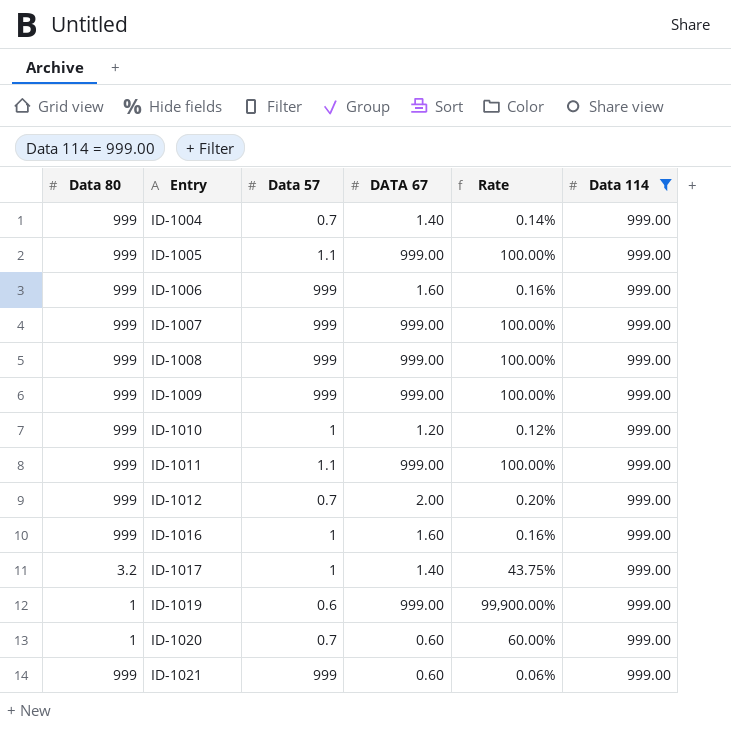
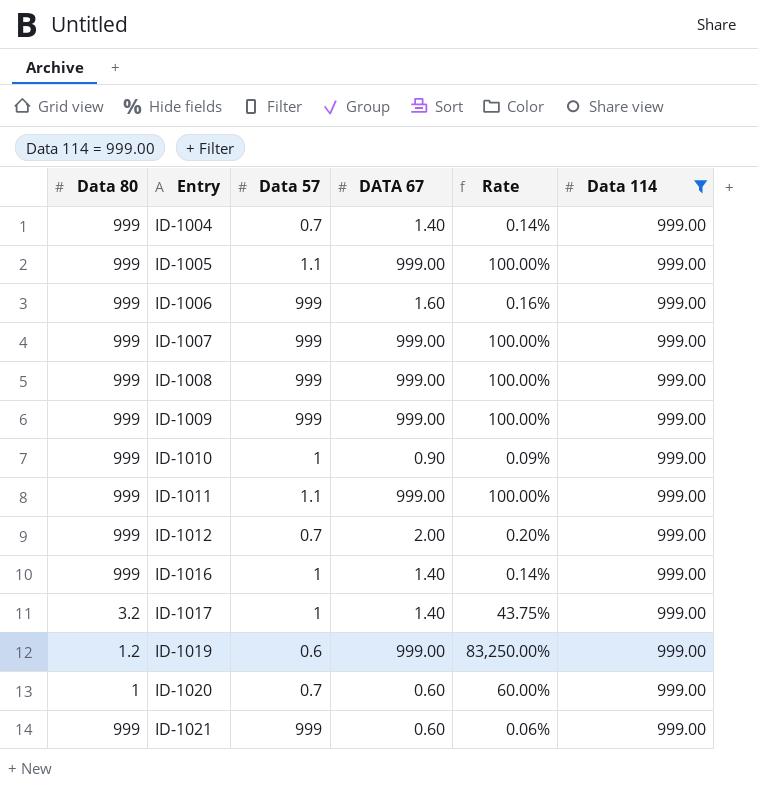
ID-1010 | DATA 67: 1.20 -> 0.90
ID-1010 | Rate: 0.12% -> 0.09%
ID-1016 | DATA 67: 1.60 -> 1.40
ID-1016 | Rate: 0.16% -> 0.14%
ID-1019 | Data 80: 1 -> 1.2
ID-1019 | Rate: 99,900.00% -> 83,250.00%

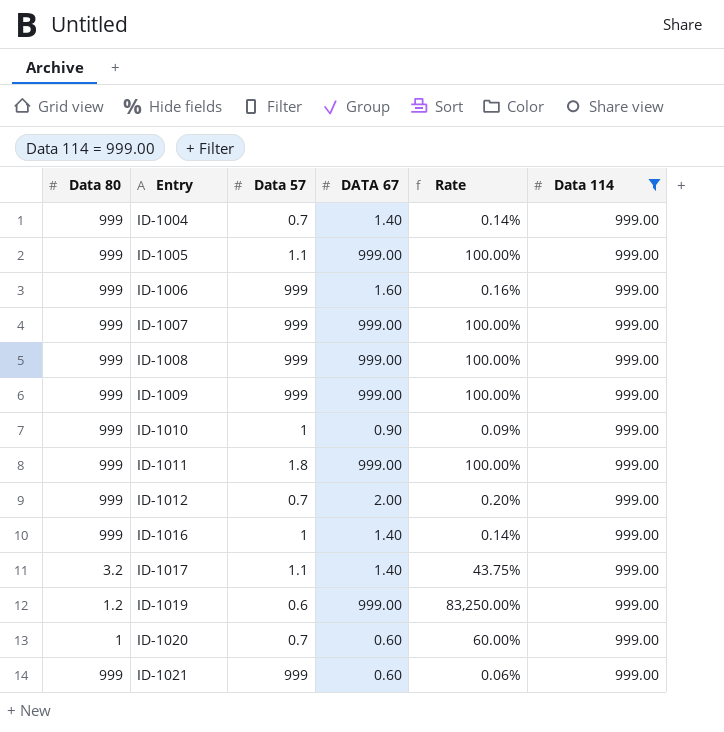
ID-1011 | Data 57: 1.1 -> 1.8
ID-1017 | Data 57: 1 -> 1.1

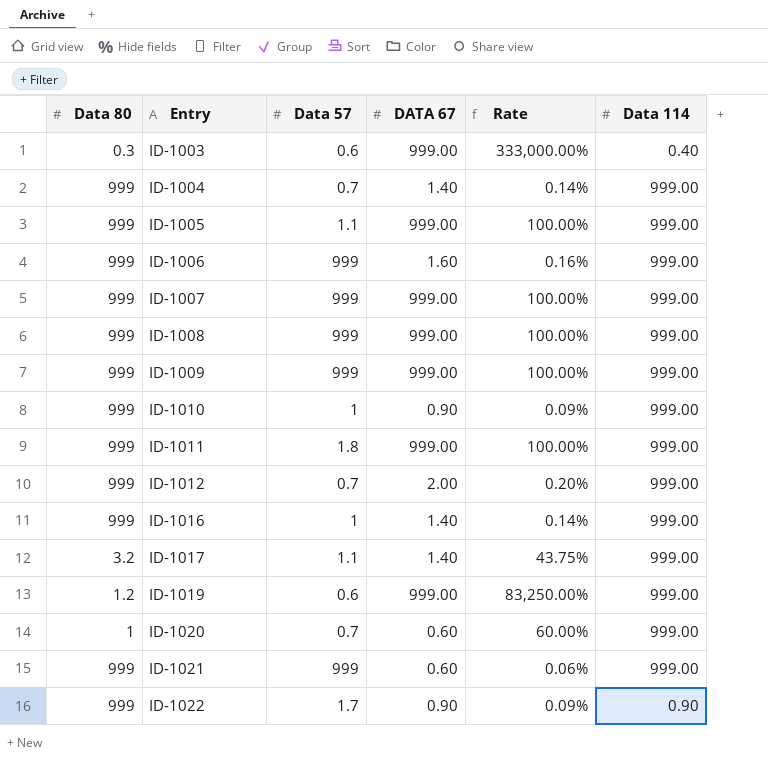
filter: Data 114 = 999.00 -> none

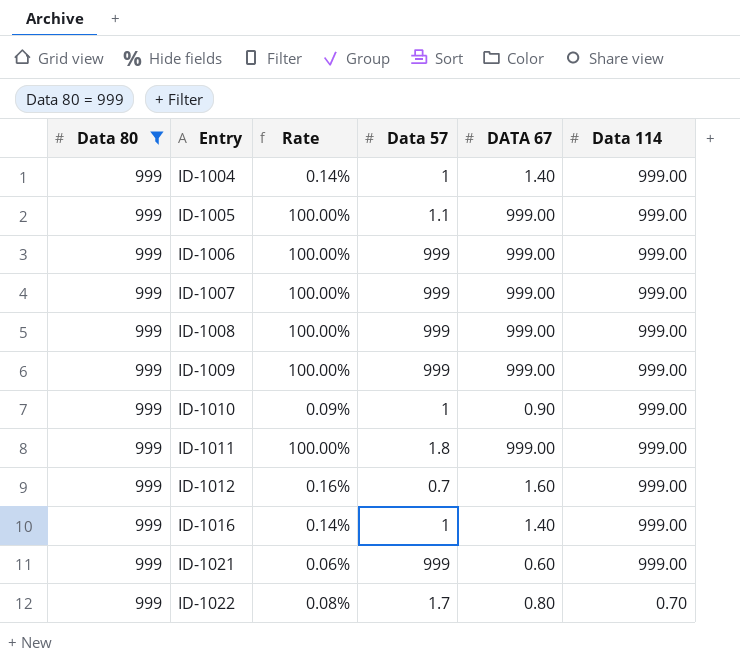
filter: none -> Data 80 = 999
column Rate | position: 5 -> 3
ID-1004 | Data 57: 0.7 -> 1
ID-1006 | Rate: 0.16% -> 100.00%
ID-1006 | DATA 67: 1.60 -> 999.00
ID-1012 | Rate: 0.20% -> 0.16%
ID-1012 | DATA 67: 2.00 -> 1.60
ID-1022 | Rate: 0.09% -> 0.08%
ID-1022 | DATA 67: 0.90 -> 0.80
ID-1022 | Data 114: 0.90 -> 0.70

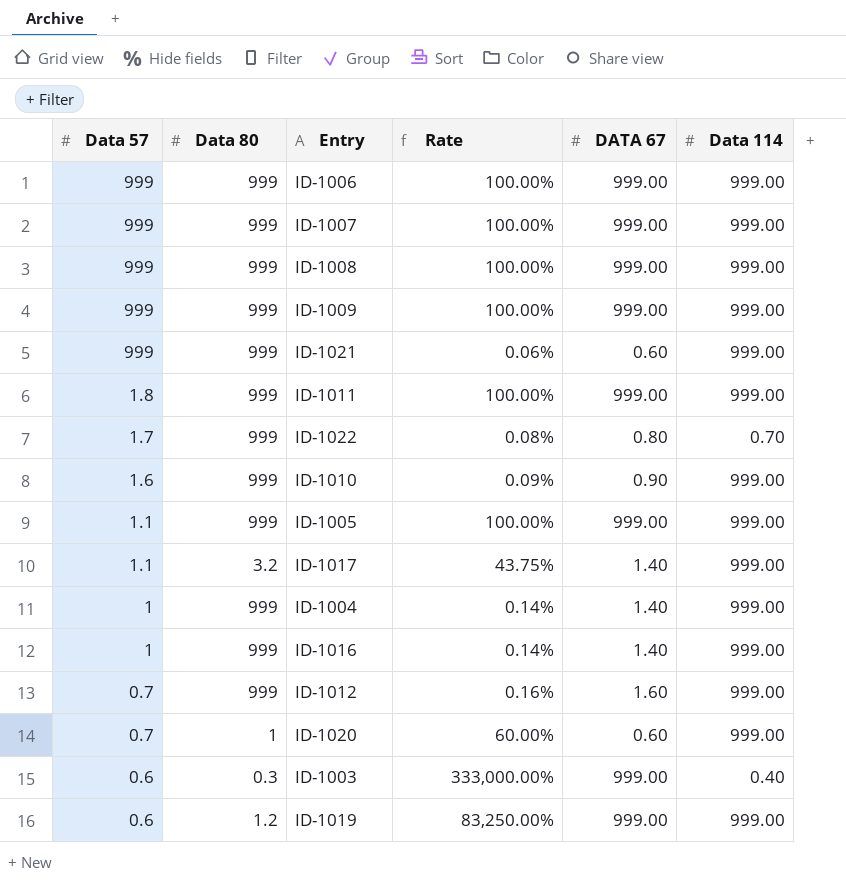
filter: Data 80 = 999 -> none
row order: Entry ascending -> Data 57 descending
column Data 57 | position: 4 -> 1
ID-1010 | Data 57: 1 -> 1.6

